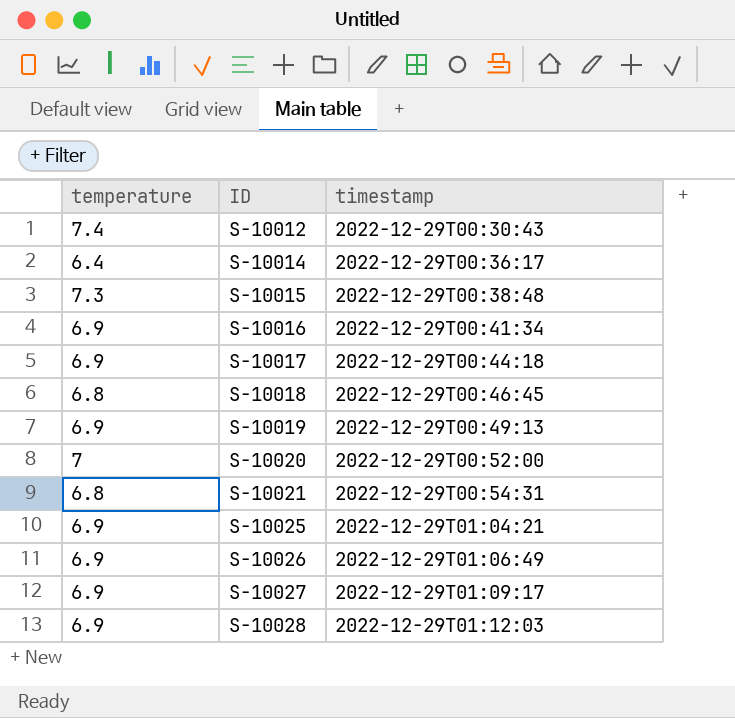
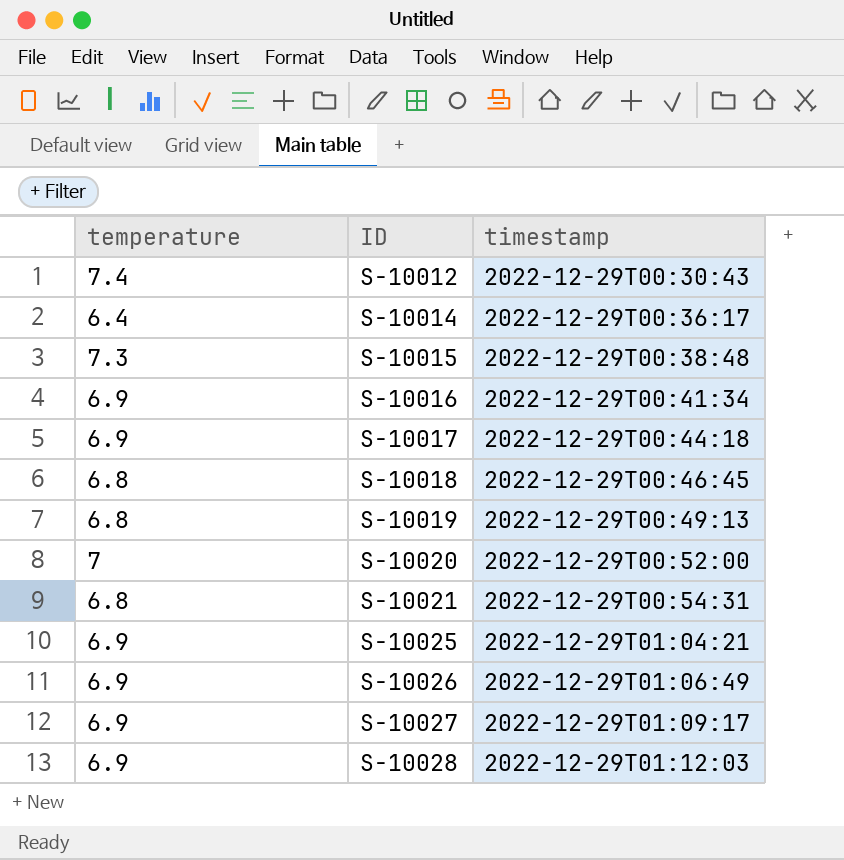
S-10019 | temperature: 6.9 -> 6.8

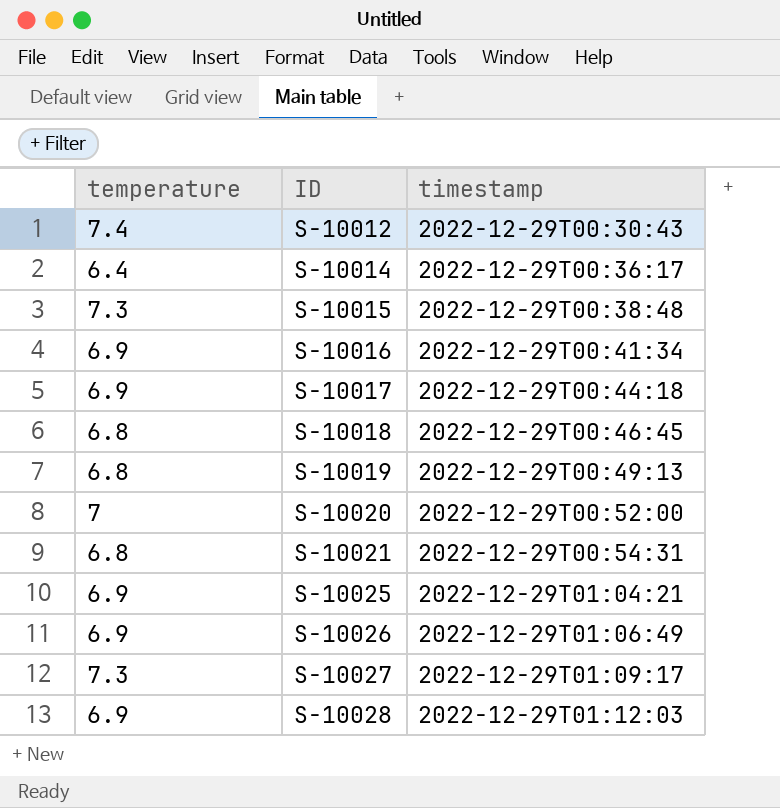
S-10027 | temperature: 6.9 -> 7.3

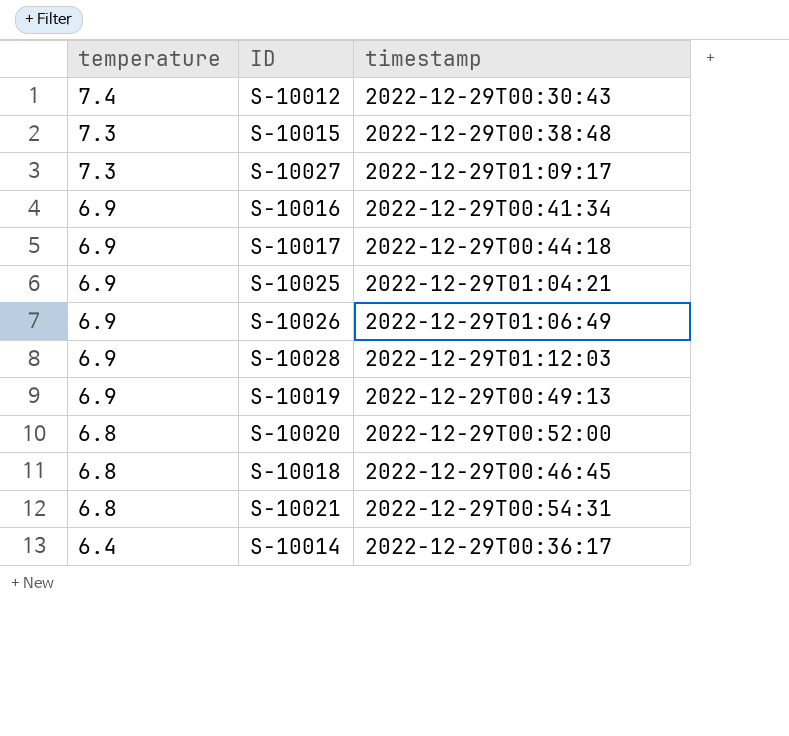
row order: ID ascending -> temperature descending
S-10019 | temperature: 6.8 -> 6.9
S-10020 | temperature: 7 -> 6.8

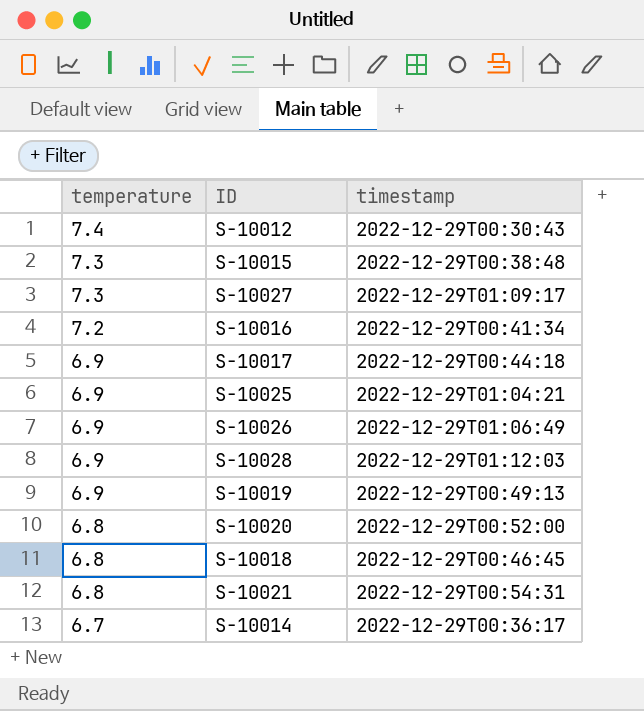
S-10016 | temperature: 6.9 -> 7.2
S-10014 | temperature: 6.4 -> 6.7

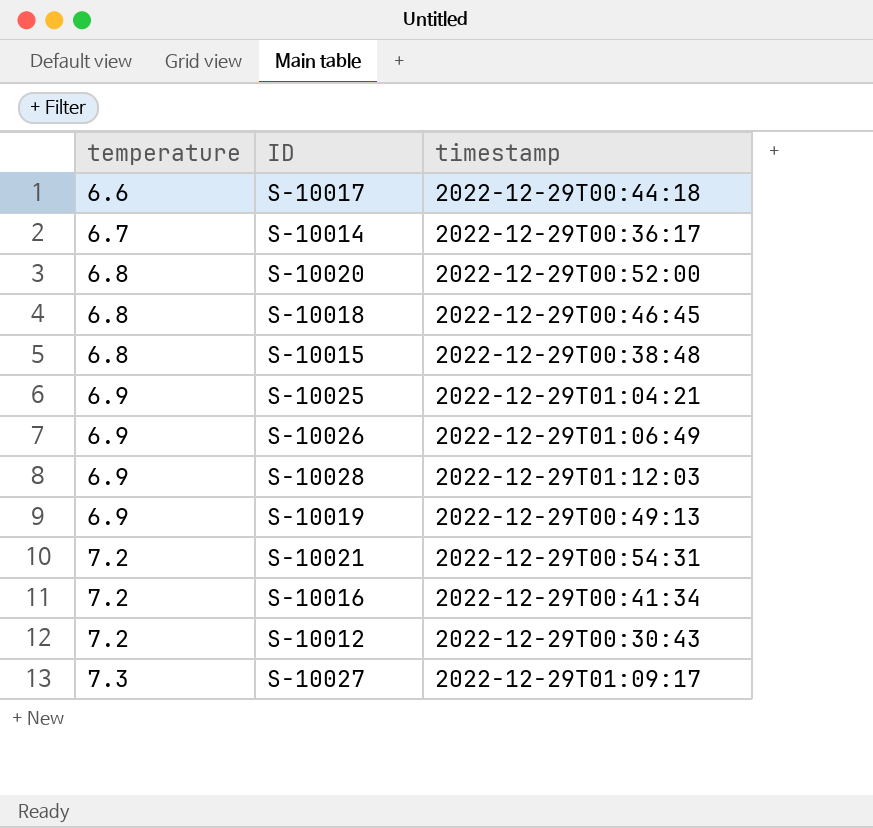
row order: temperature descending -> temperature ascending
S-10017 | temperature: 6.9 -> 6.6
S-10015 | temperature: 7.3 -> 6.8
S-10021 | temperature: 6.8 -> 7.2
S-10012 | temperature: 7.4 -> 7.2

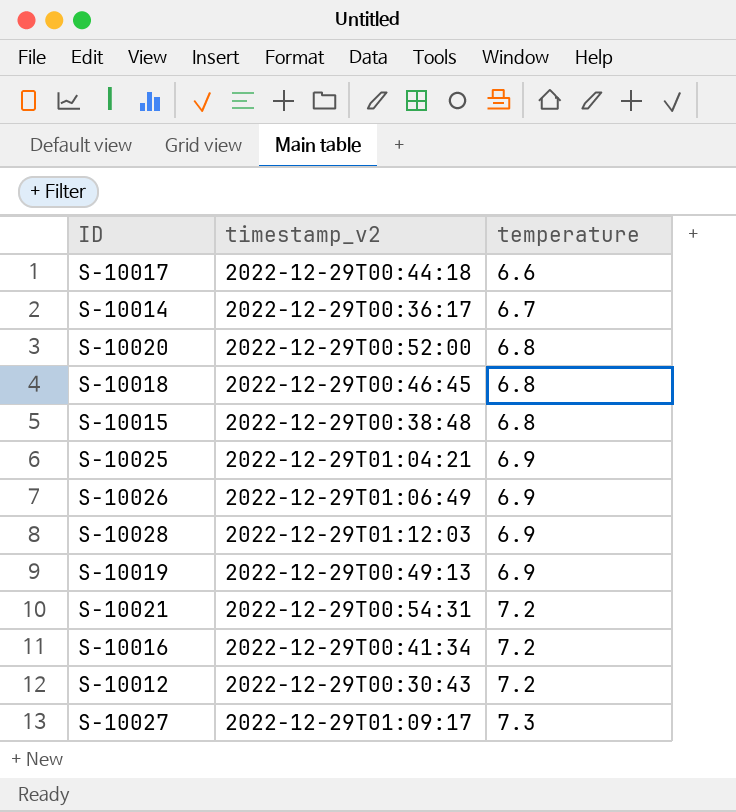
column name: timestamp -> timestamp_v2
column temperature | position: 1 -> 3

